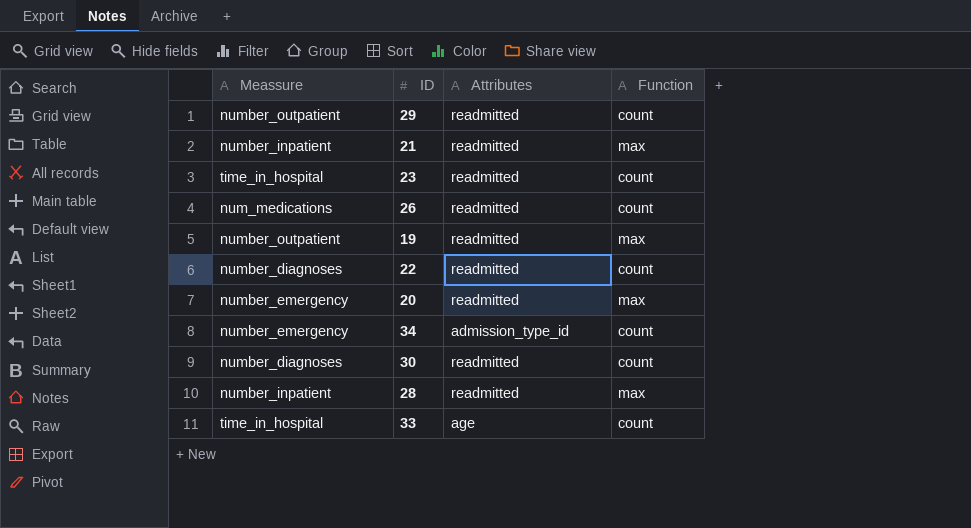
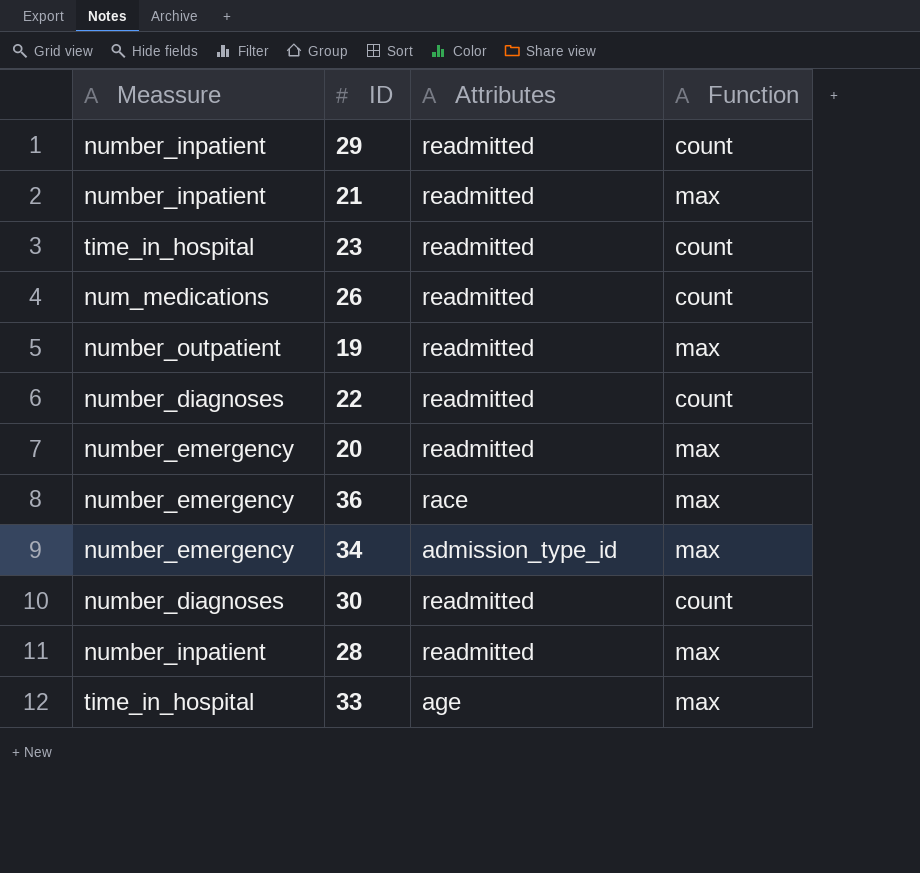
29 | Meassure: number_outpatient -> number_inpatient
row 36: none -> number_emergency | race | max
34 | Function: count -> max
33 | Function: count -> max

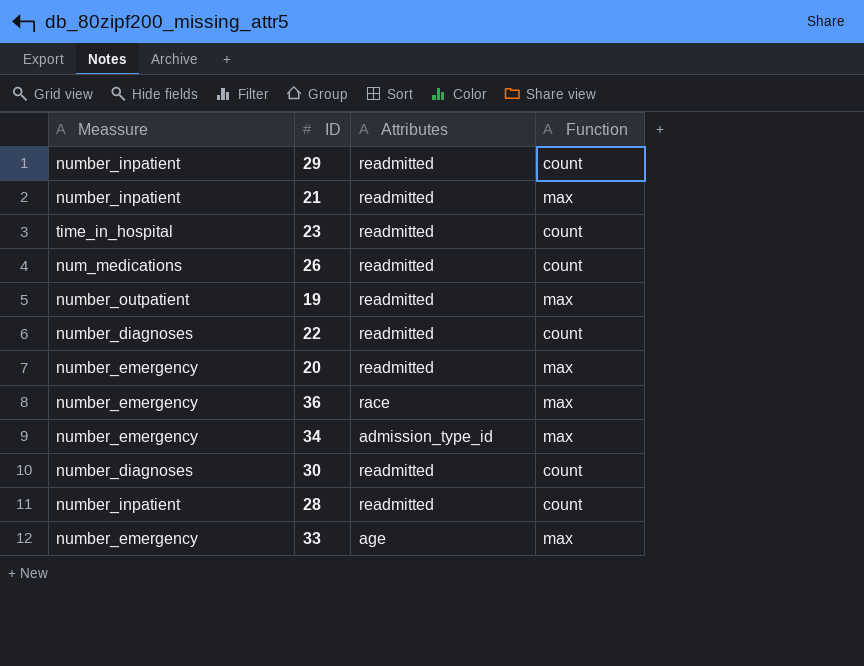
28 | Function: max -> count
33 | Meassure: time_in_hospital -> number_emergency

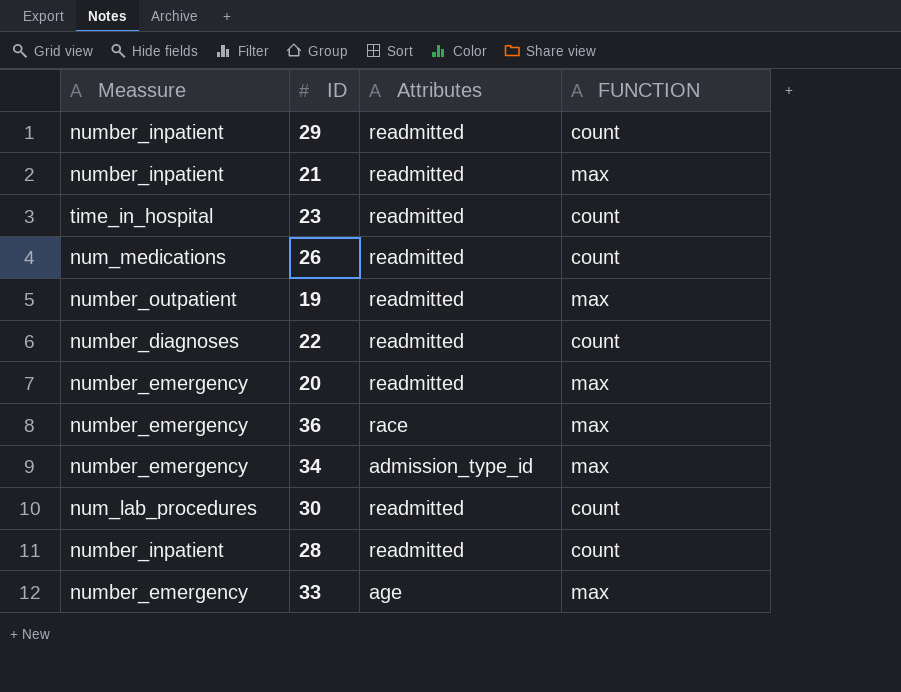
column name: Function -> FUNCTION
30 | Meassure: number_diagnoses -> num_lab_procedures

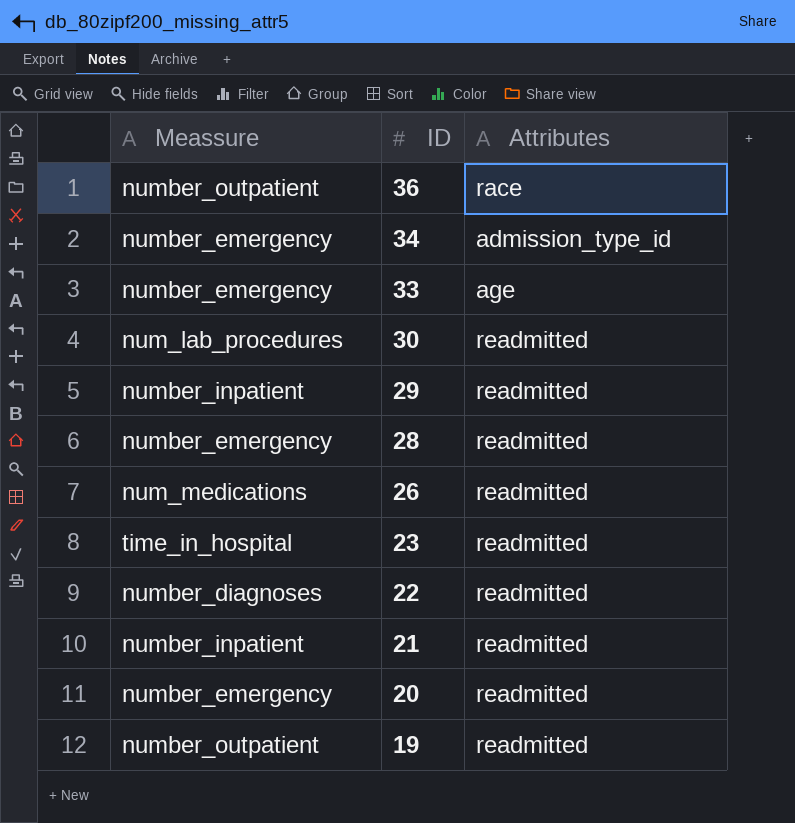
row order: none -> ID descending
column FUNCTION | position: 4 -> none
36 | Meassure: number_emergency -> number_outpatient
28 | Meassure: number_inpatient -> number_emergency

